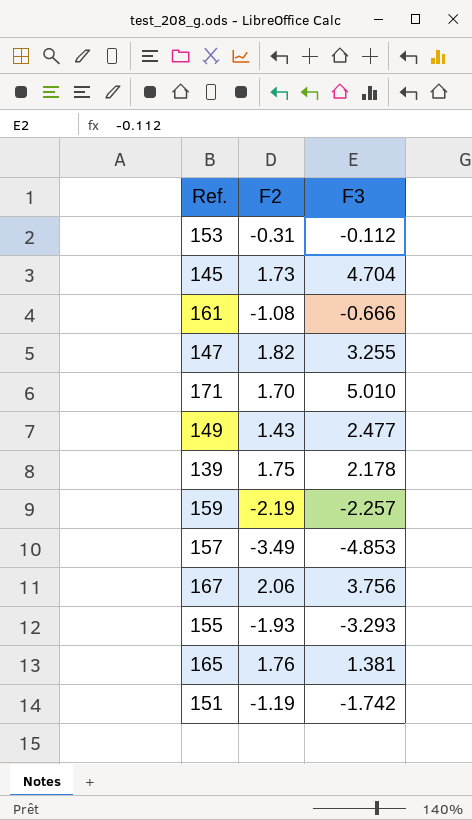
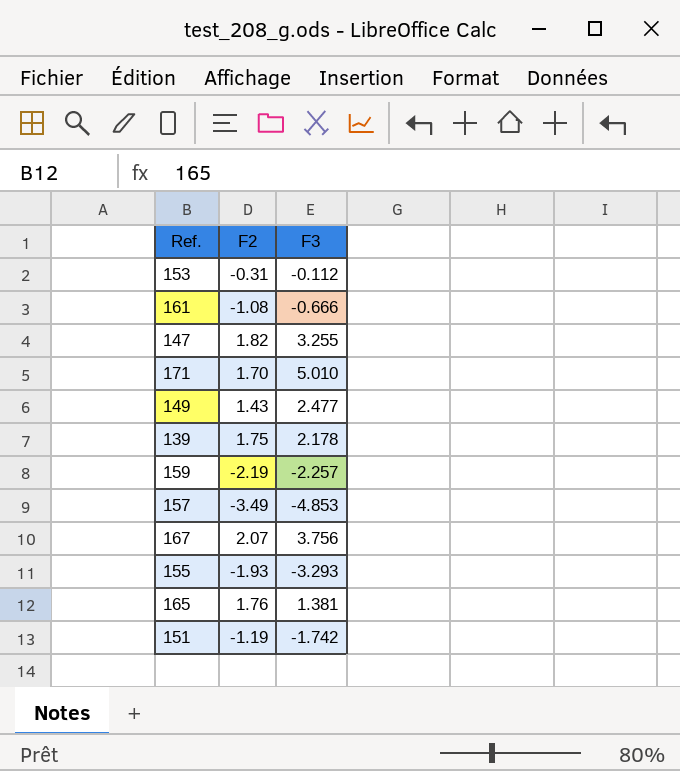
row 145: 1.73 | 4.704 -> none
167 | F2: 2.06 -> 2.07

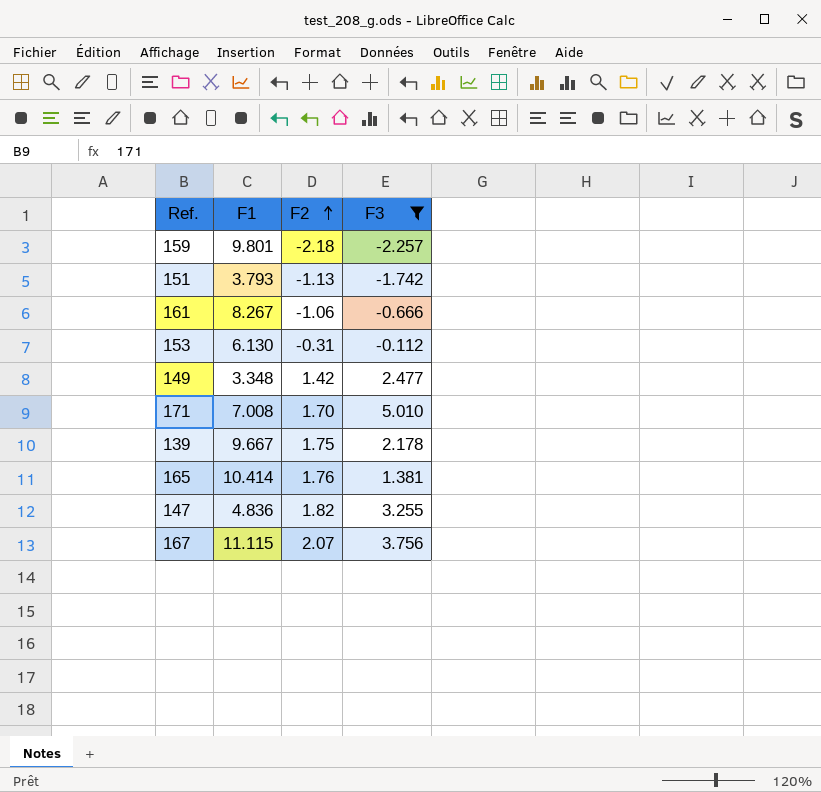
filter: none -> F3 >= -2.257
row order: none -> F2 ascending
column F1 | position: none -> 2
159 | F2: -2.19 -> -2.18
151 | F2: -1.19 -> -1.13
161 | F2: -1.08 -> -1.06
149 | F2: 1.43 -> 1.42

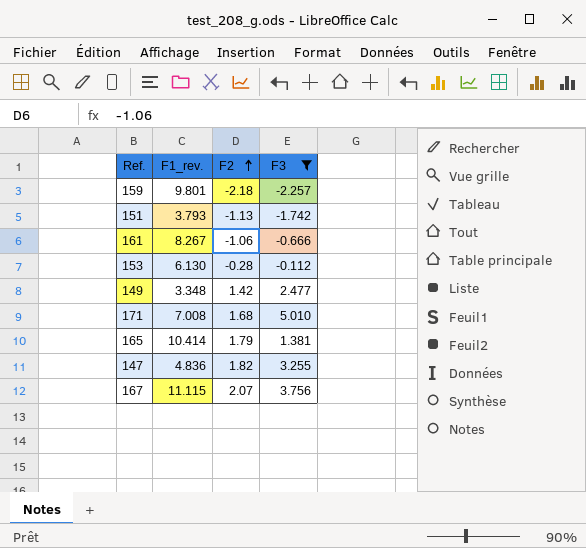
column name: F1 -> F1_rev.
row 139: 9.667 | 1.75 | 2.178 -> none
153 | F2: -0.31 -> -0.28
171 | F2: 1.70 -> 1.68
165 | F2: 1.76 -> 1.79

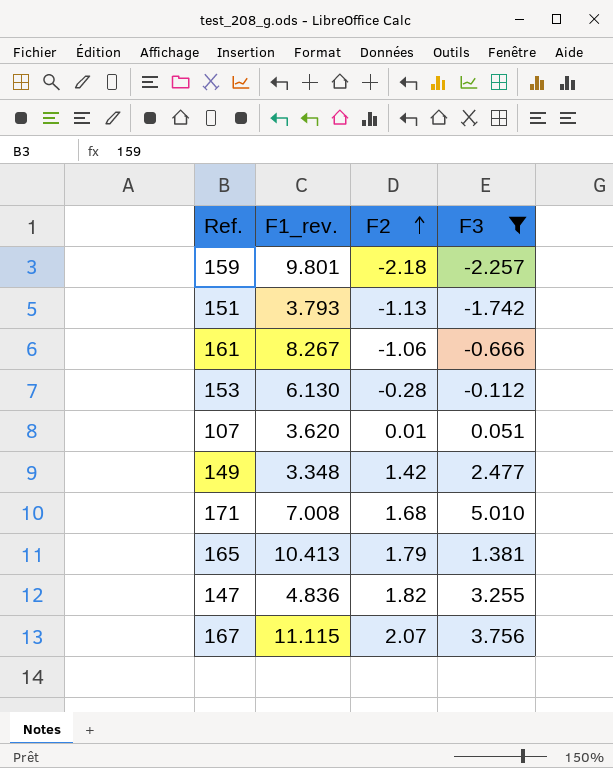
row 107: none -> 3.620 | 0.01 | 0.051
165 | F1_rev.: 10.414 -> 10.413

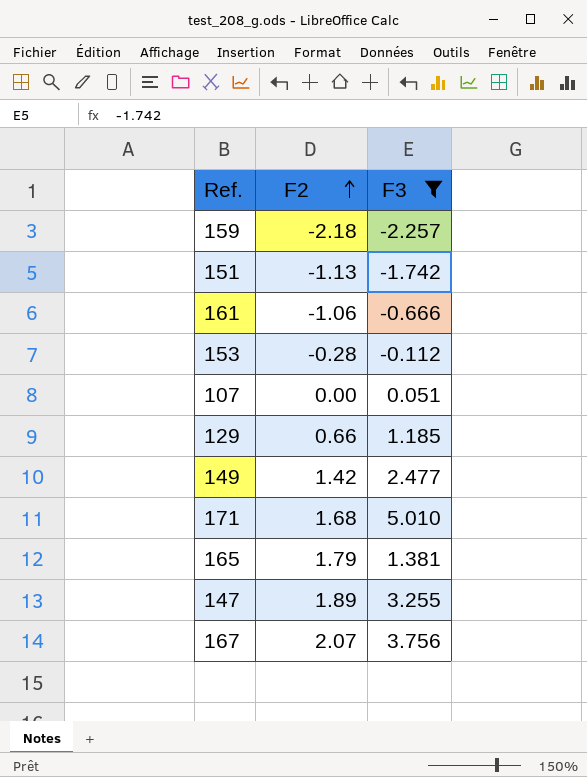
column F1_rev. | position: 2 -> none
107 | F2: 0.01 -> 0.00
row 129: none -> 0.66 | 1.185
147 | F2: 1.82 -> 1.89

